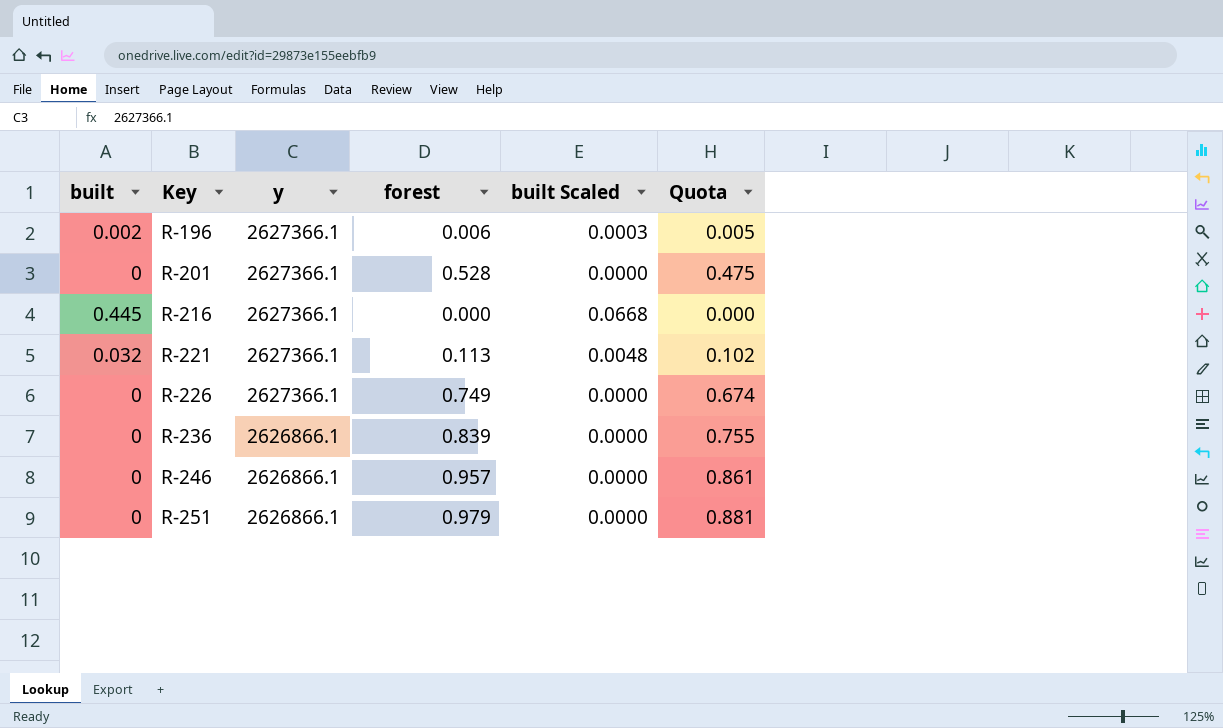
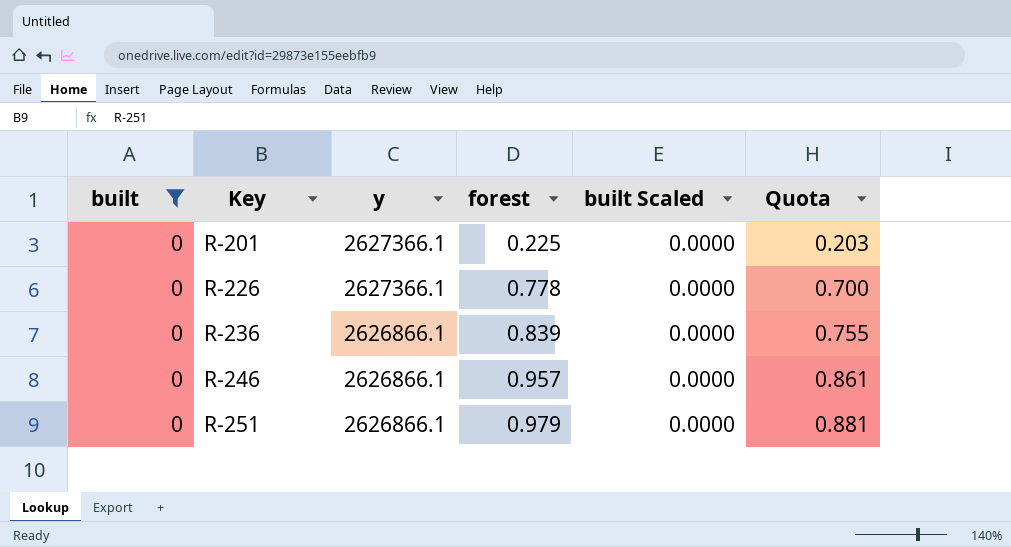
filter: none -> built = 0
R-201 | forest: 0.528 -> 0.225
R-201 | Quota: 0.475 -> 0.203
R-226 | forest: 0.749 -> 0.778
R-226 | Quota: 0.674 -> 0.700

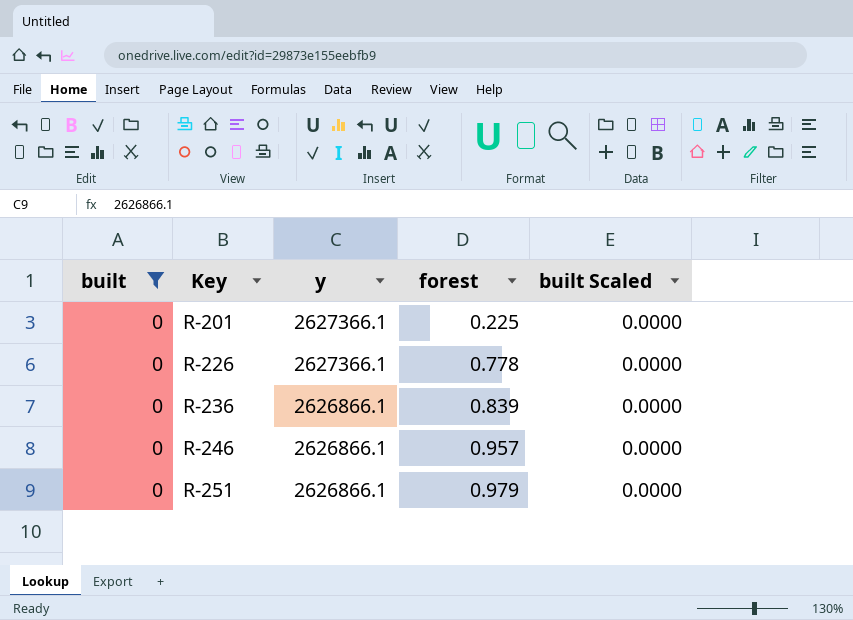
column Quota | formula: [forest] * 0.9 -> none

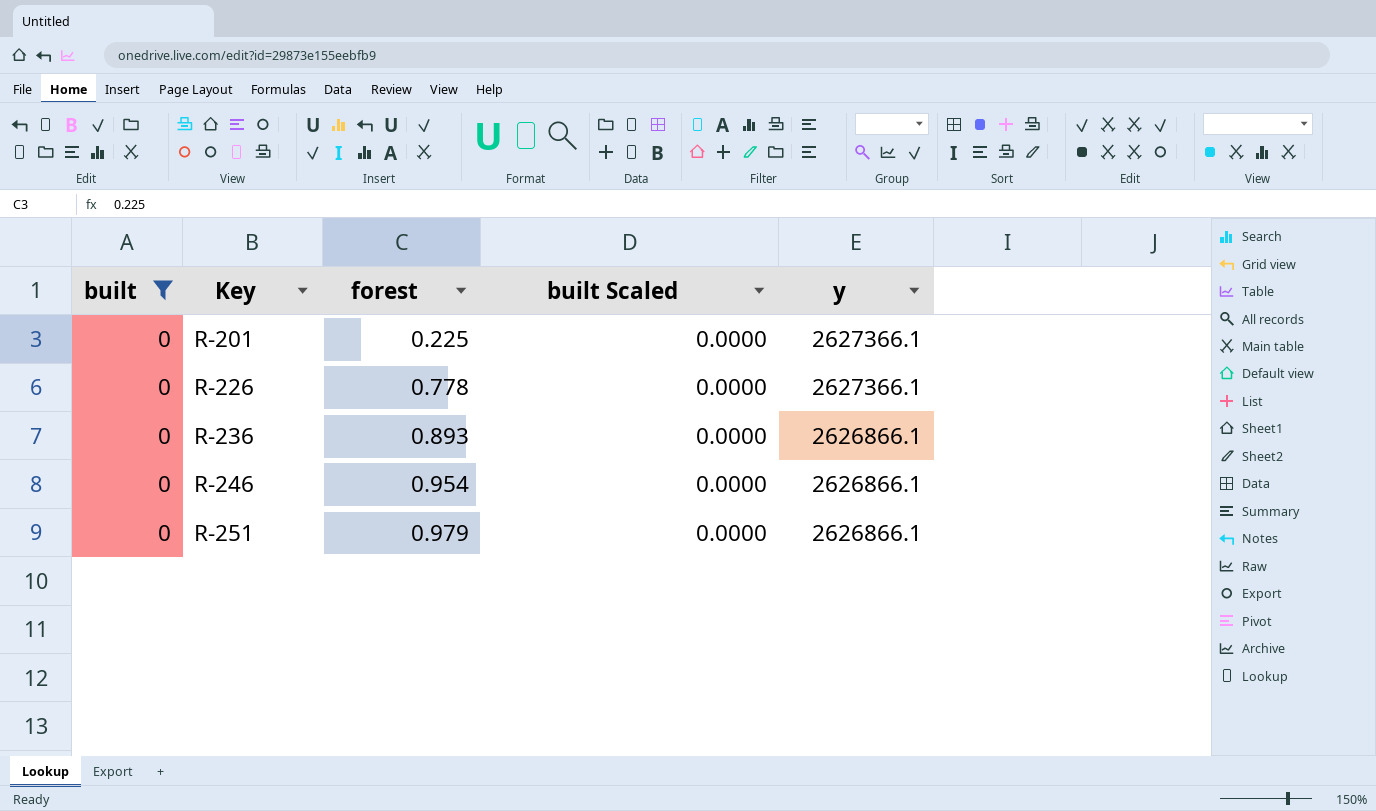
column y | position: 3 -> 5
R-236 | forest: 0.839 -> 0.893
R-246 | forest: 0.957 -> 0.954

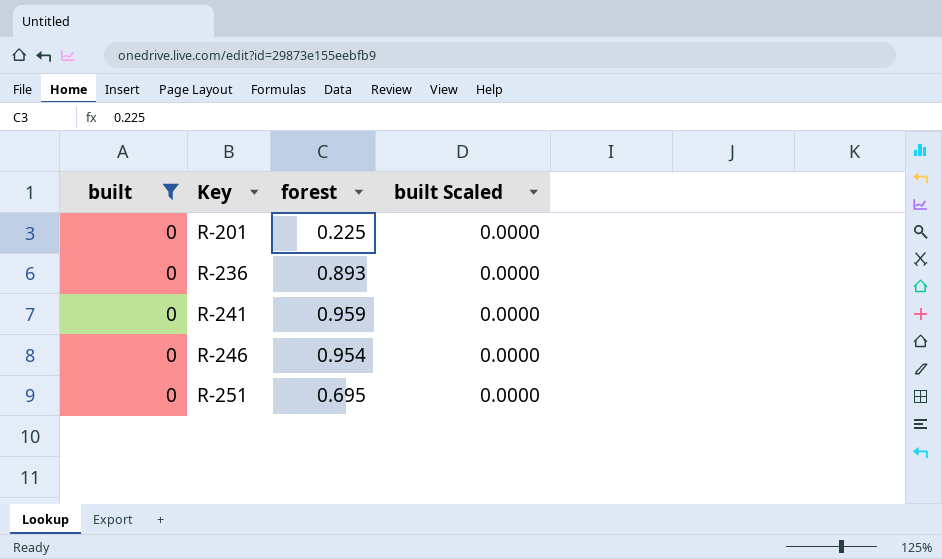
column y | position: 5 -> none
row R-226: 0 | 0.778 | 0.0000 | 2627366.1 -> none
row R-241: none -> 0 | 0.959 | 0.0000
R-251 | forest: 0.979 -> 0.695

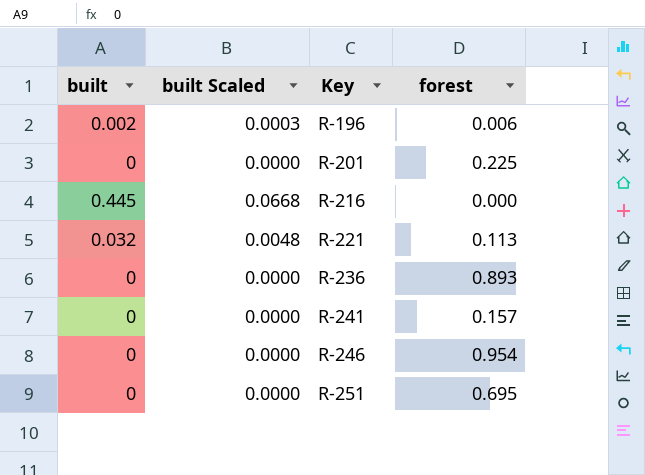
filter: built = 0 -> none
column built Scaled | position: 4 -> 2
R-241 | forest: 0.959 -> 0.157

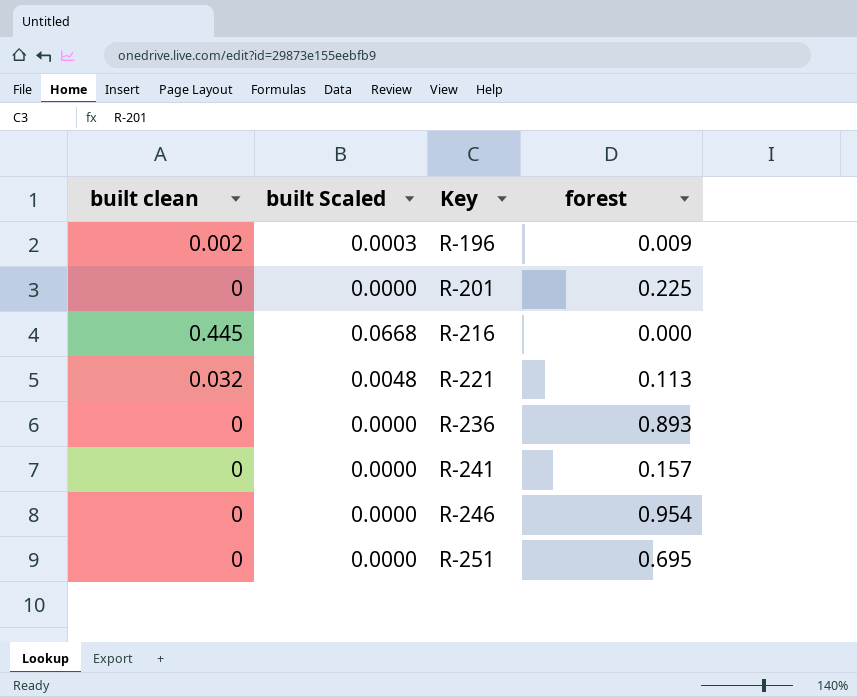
column name: built -> built clean
R-196 | forest: 0.006 -> 0.009

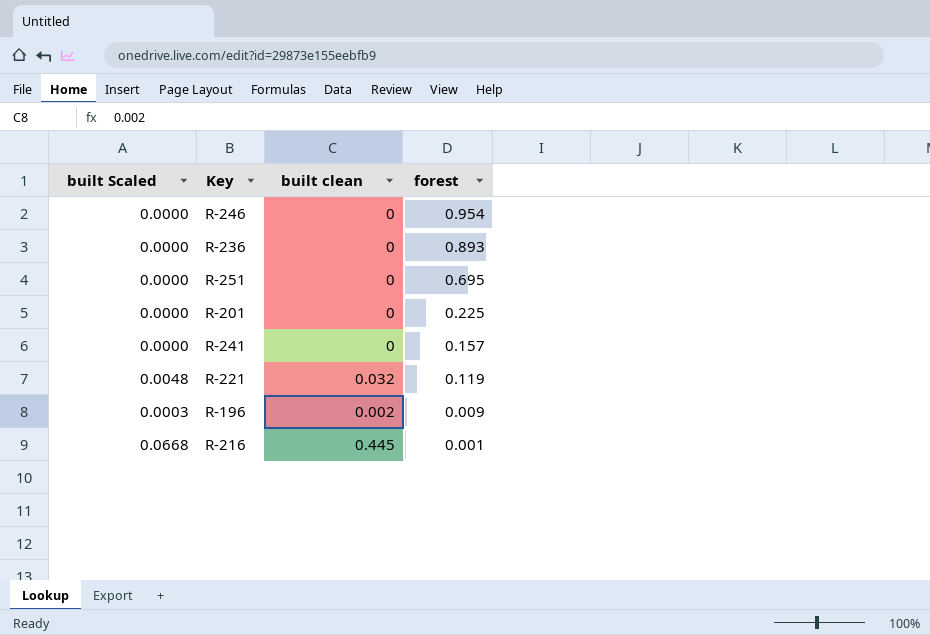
row order: Key ascending -> forest descending
column built clean | position: 1 -> 3
R-221 | forest: 0.113 -> 0.119
R-216 | forest: 0.000 -> 0.001

